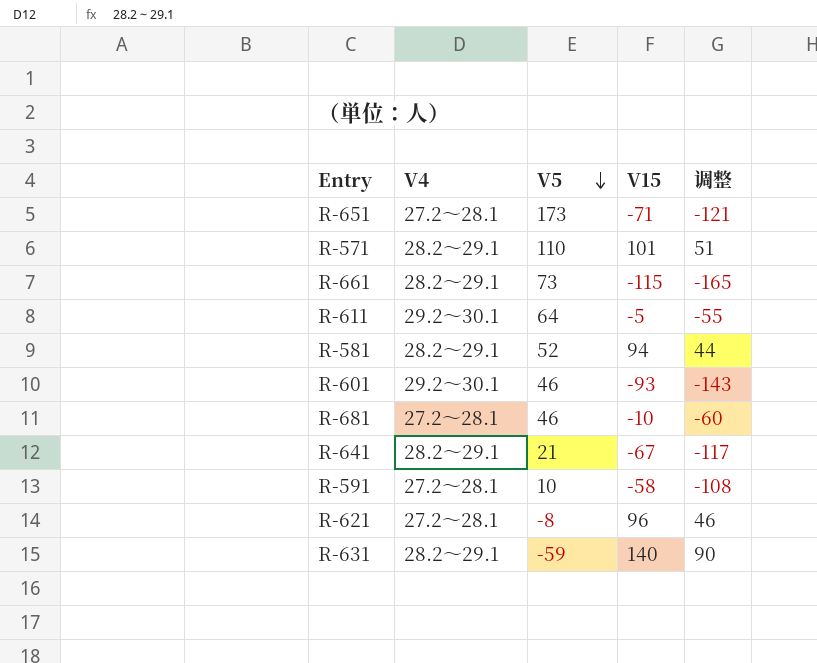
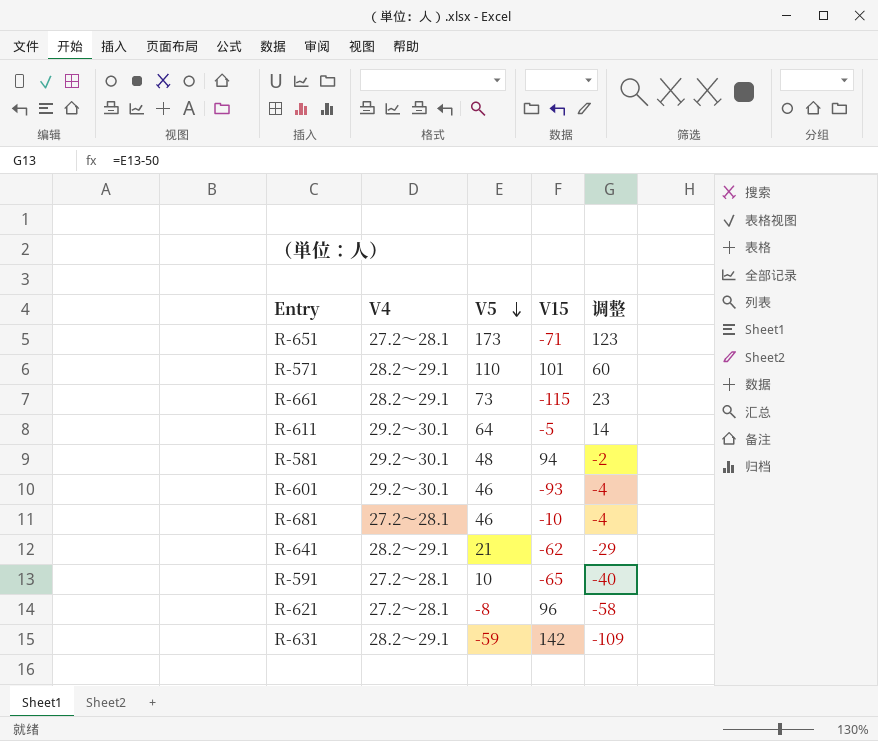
column 调整 | formula: [V15] - 50 -> [V5] - 50
R-581 | V4: 28.2～29.1 -> 29.2～30.1
R-581 | V5: 52 -> 48
R-641 | V15: -67 -> -62
R-591 | V15: -58 -> -65
R-631 | V15: 140 -> 142

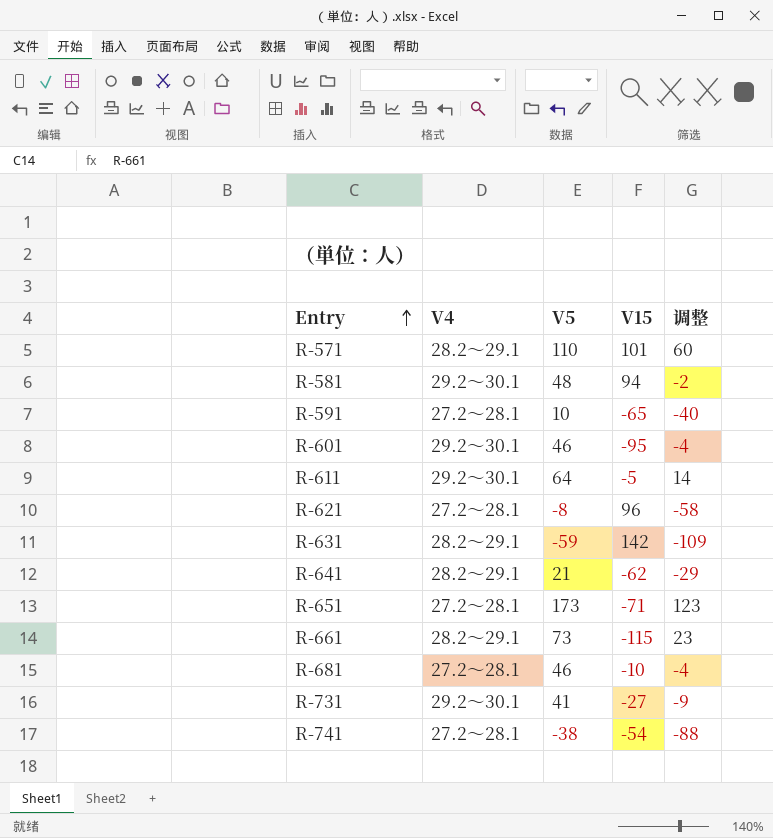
row order: V5 descending -> Entry ascending
R-601 | V15: -93 -> -95
row R-731: none -> 29.2～30.1 | 41 | -27 | -9
row R-741: none -> 27.2～28.1 | -38 | -54 | -88

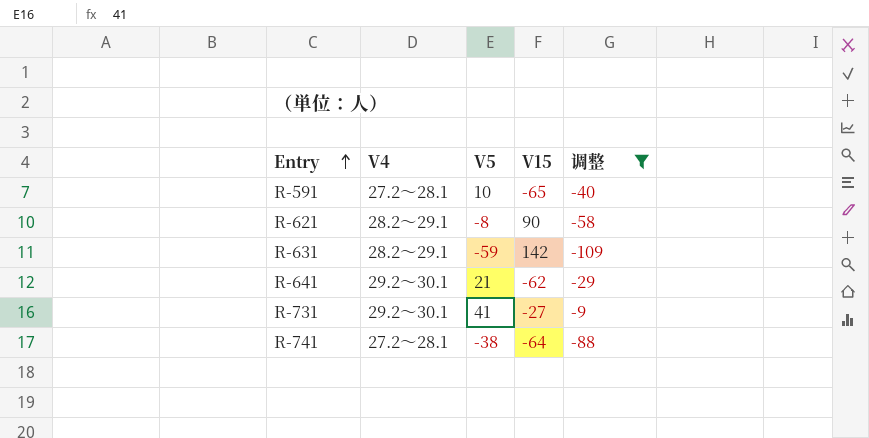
filter: none -> 调整 <= -9
R-621 | V4: 27.2～28.1 -> 28.2～29.1
R-621 | V15: 96 -> 90
R-641 | V4: 28.2～29.1 -> 29.2～30.1
R-741 | V15: -54 -> -64

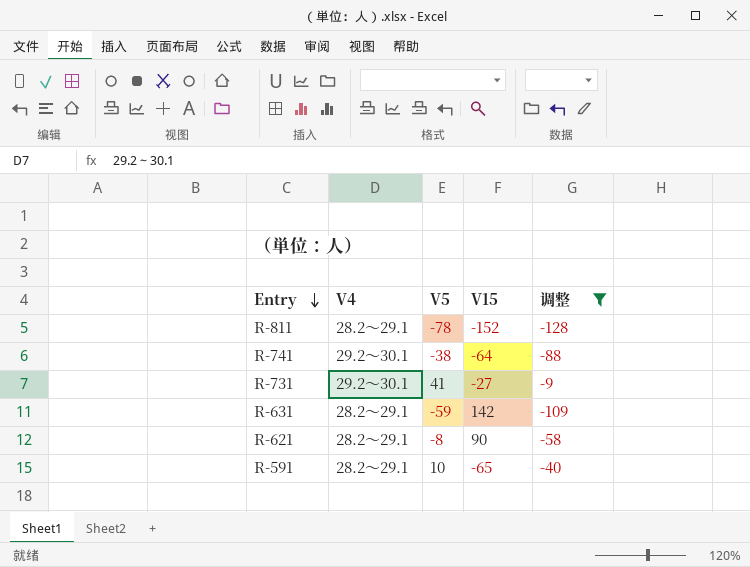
row order: Entry ascending -> Entry descending
row R-641: 29.2～30.1 | 21 | -62 | -29 -> none
row R-811: none -> 28.2～29.1 | -78 | -152 | -128
R-741 | V4: 27.2～28.1 -> 29.2～30.1
R-591 | V4: 27.2～28.1 -> 28.2～29.1

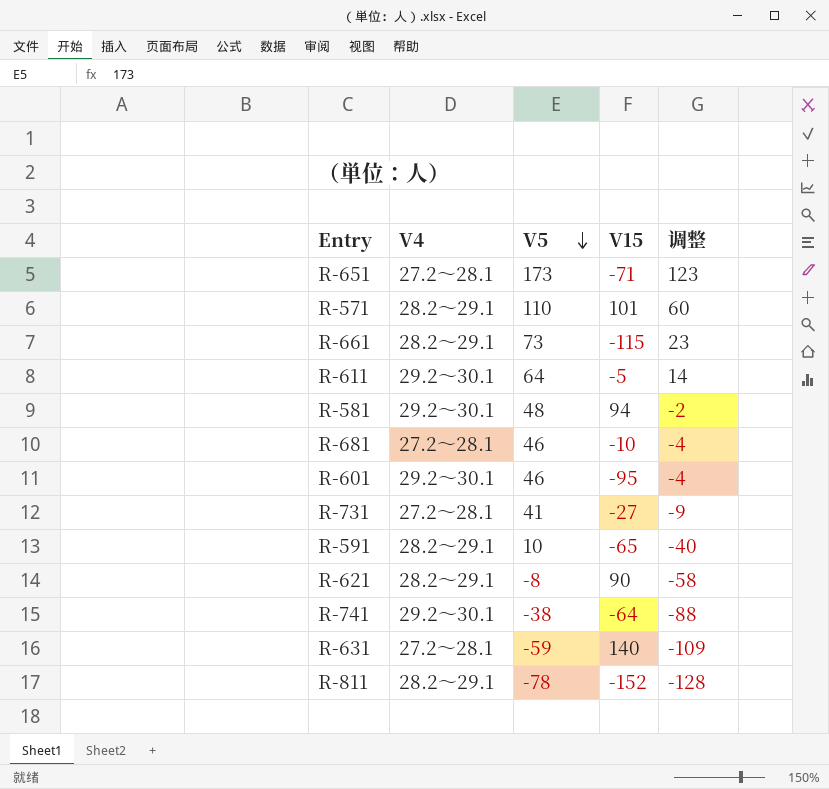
filter: 调整 <= -9 -> none
row order: Entry descending -> V5 descending
R-731 | V4: 29.2～30.1 -> 27.2～28.1
R-631 | V4: 28.2～29.1 -> 27.2～28.1
R-631 | V15: 142 -> 140

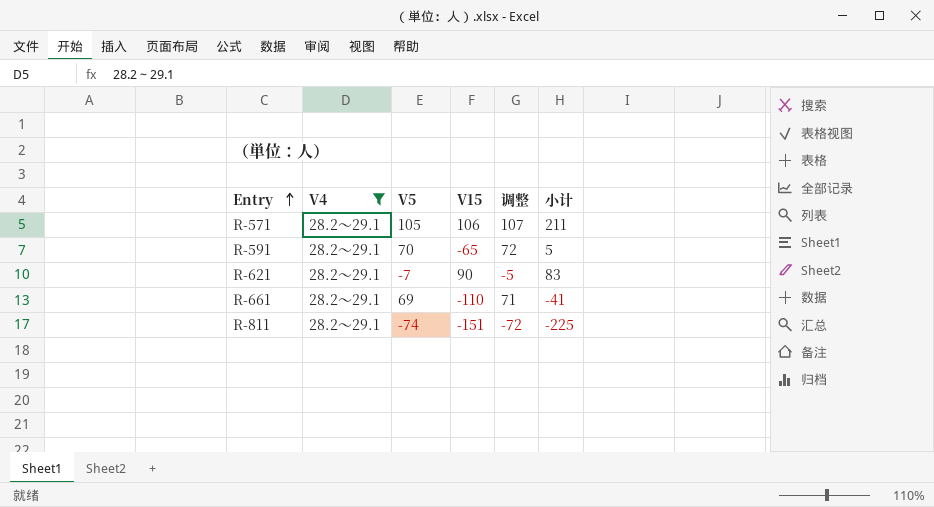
filter: none -> V4 = 28.2～29.1
row order: V5 descending -> Entry ascending
column 调整 | formula: [V5] - 50 -> [V5] + 2
column 小计 | formula: none -> [V5] + [V15]
R-571 | V5: 110 -> 105
R-571 | V15: 101 -> 106
R-591 | V5: 10 -> 70
R-621 | V5: -8 -> -7
R-661 | V5: 73 -> 69
R-661 | V15: -115 -> -110
R-811 | V5: -78 -> -74
R-811 | V15: -152 -> -151

